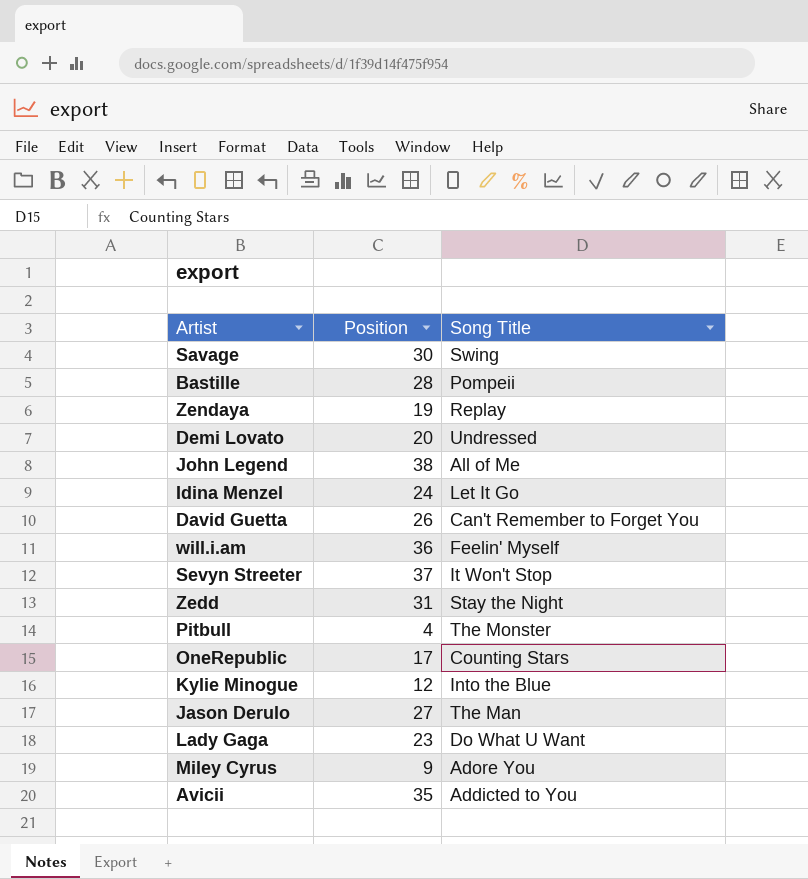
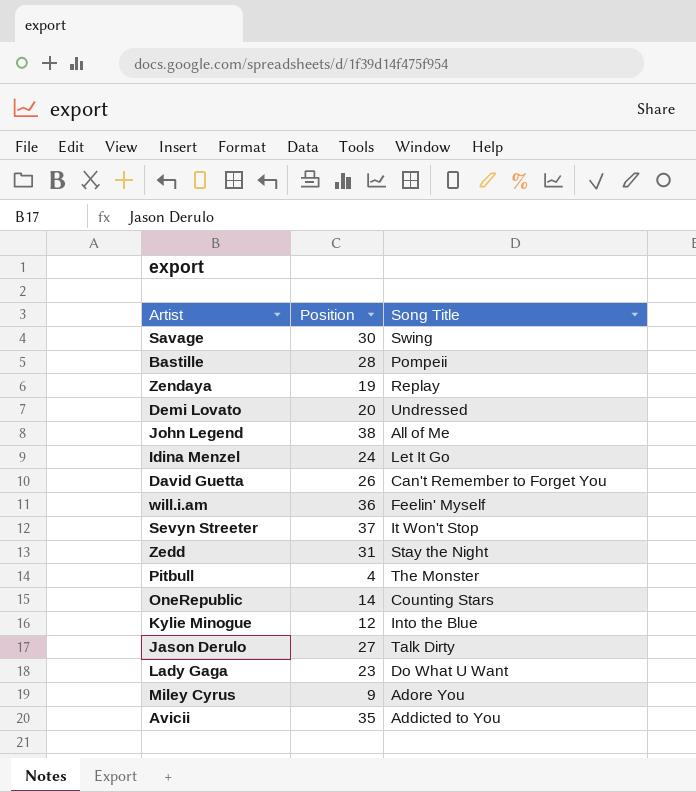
OneRepublic | Position: 17 -> 14
Jason Derulo | Song Title: The Man -> Talk Dirty

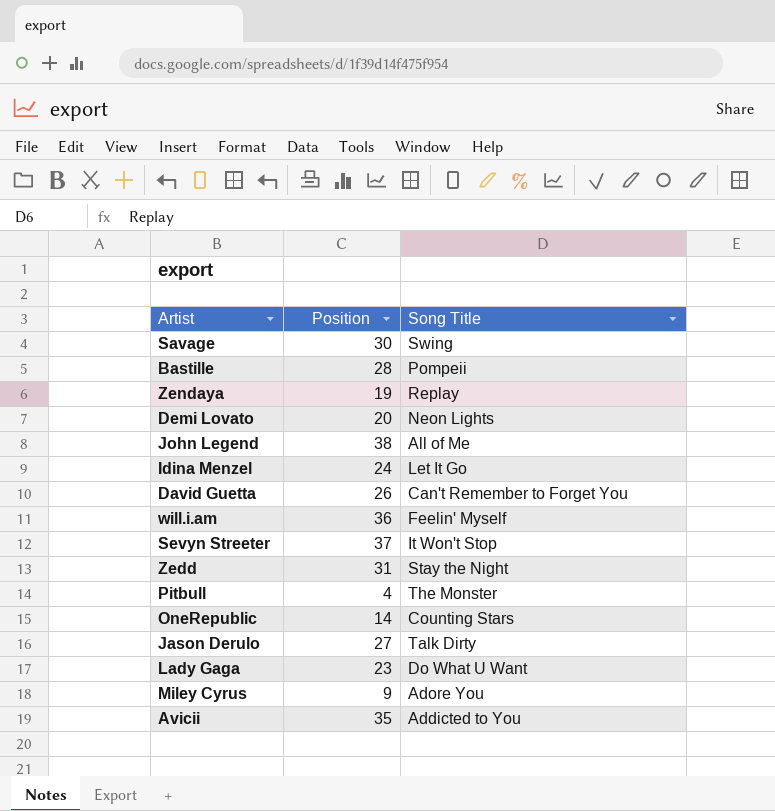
row Kylie Minogue: 12 | Into the Blue -> none
Demi Lovato | Song Title: Undressed -> Neon Lights

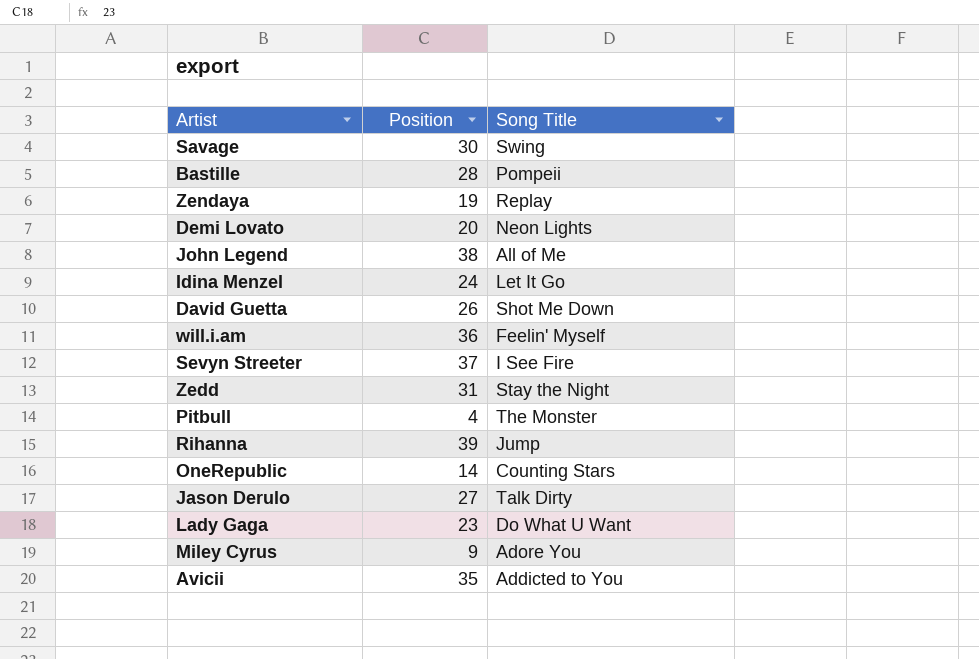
David Guetta | Song Title: Can't Remember to Forget You -> Shot Me Down
Sevyn Streeter | Song Title: It Won't Stop -> I See Fire
row Rihanna: none -> 39 | Jump

